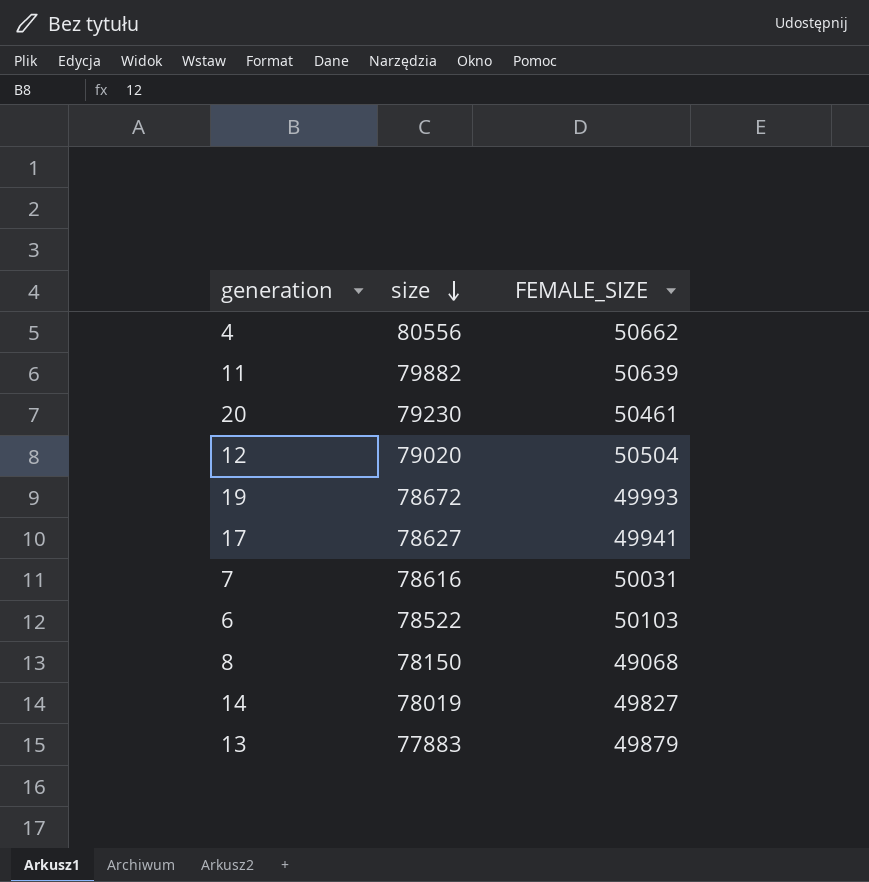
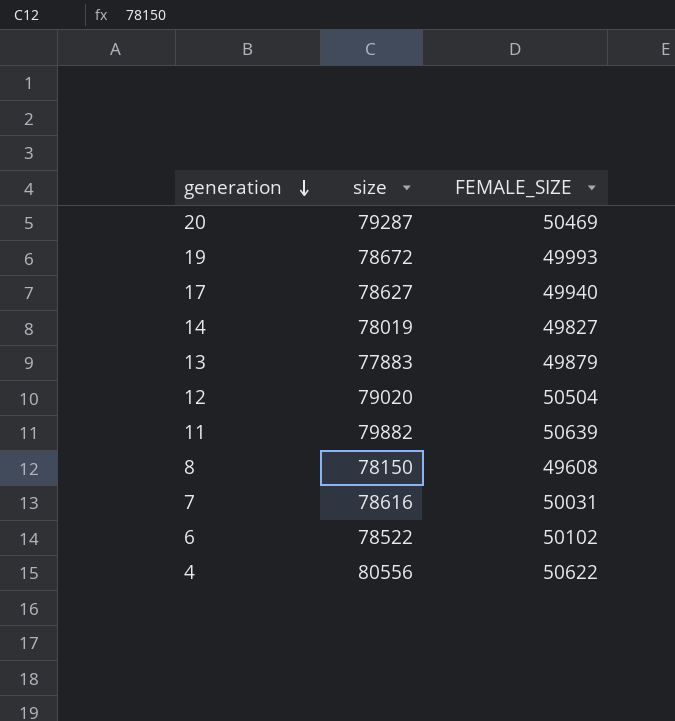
row order: size descending -> generation descending
20 | size: 79230 -> 79287
20 | FEMALE_SIZE: 50461 -> 50469
17 | FEMALE_SIZE: 49941 -> 49940
8 | FEMALE_SIZE: 49068 -> 49608
6 | FEMALE_SIZE: 50103 -> 50102
4 | FEMALE_SIZE: 50662 -> 50622

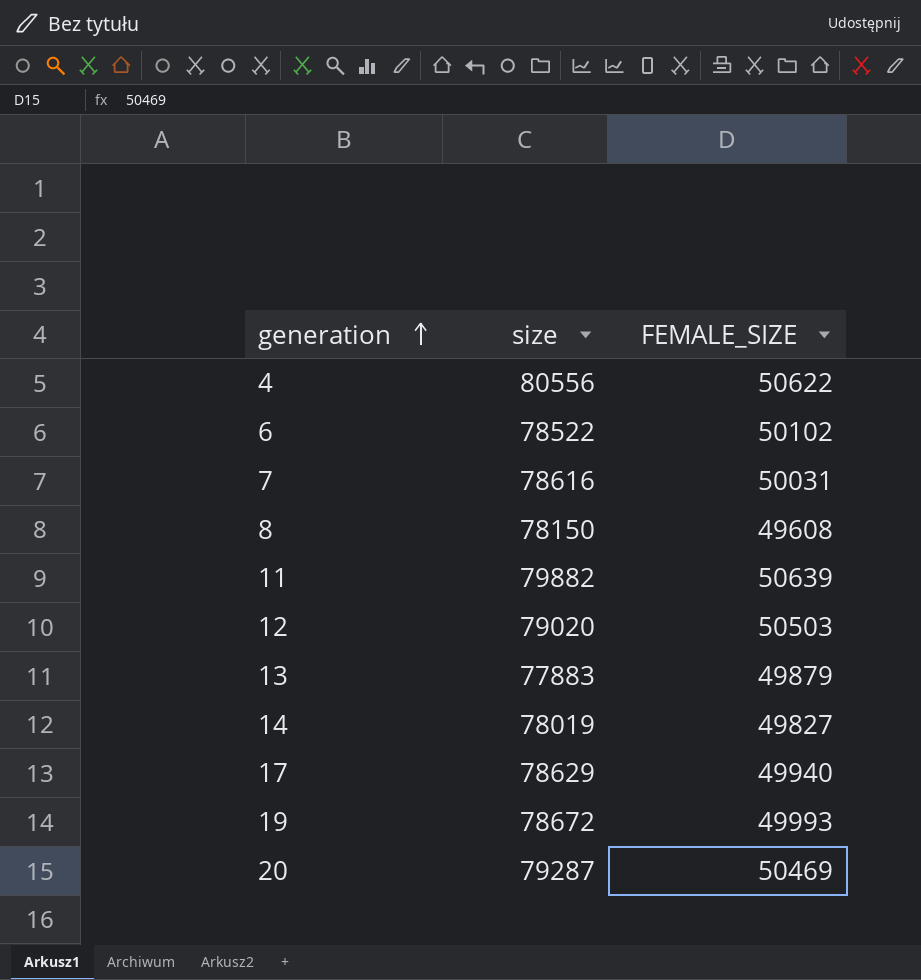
row order: generation descending -> generation ascending
12 | FEMALE_SIZE: 50504 -> 50503
17 | size: 78627 -> 78629

